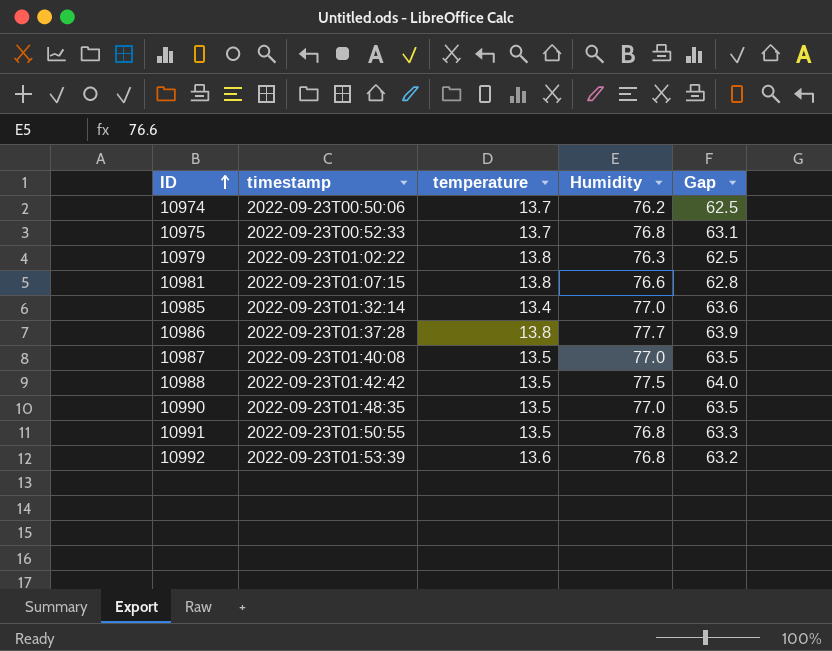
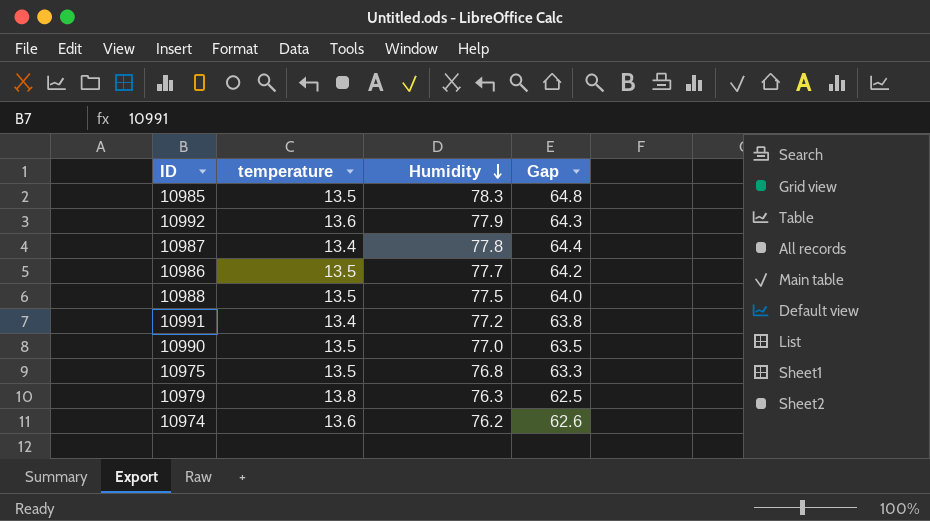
row order: ID ascending -> Humidity descending
column timestamp | position: 2 -> none
row 10981: 2022-09-23T01:07:15 | 13.8 | 76.6 | 62.8 -> none
10985 | temperature: 13.4 -> 13.5
10985 | Humidity: 77.0 -> 78.3
10985 | Gap: 63.6 -> 64.8
10992 | Humidity: 76.8 -> 77.9
10992 | Gap: 63.2 -> 64.3
10987 | temperature: 13.5 -> 13.4
10987 | Humidity: 77.0 -> 77.8
10987 | Gap: 63.5 -> 64.4
10986 | temperature: 13.8 -> 13.5
10986 | Gap: 63.9 -> 64.2
10991 | temperature: 13.5 -> 13.4
10991 | Humidity: 76.8 -> 77.2
10991 | Gap: 63.3 -> 63.8
10975 | temperature: 13.7 -> 13.5
10975 | Gap: 63.1 -> 63.3
10974 | temperature: 13.7 -> 13.6
10974 | Gap: 62.5 -> 62.6

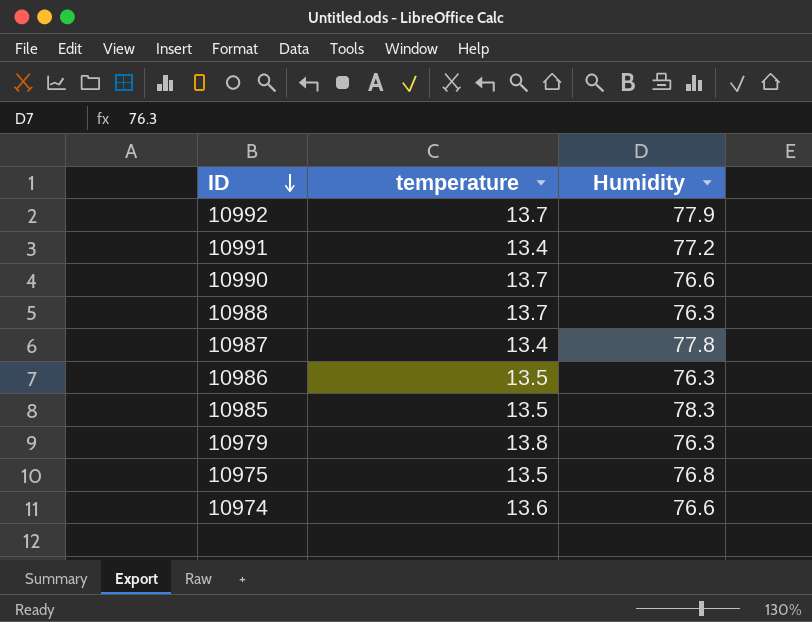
row order: Humidity descending -> ID descending
column Gap | formula: [Humidity] - [temperature] -> none
10992 | temperature: 13.6 -> 13.7
10990 | temperature: 13.5 -> 13.7
10990 | Humidity: 77.0 -> 76.6
10988 | temperature: 13.5 -> 13.7
10988 | Humidity: 77.5 -> 76.3
10986 | Humidity: 77.7 -> 76.3
10974 | Humidity: 76.2 -> 76.6

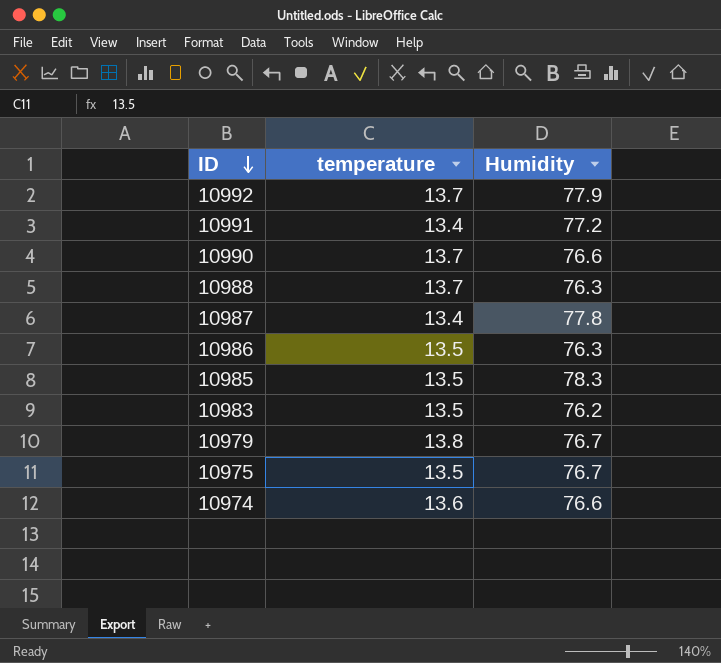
row 10983: none -> 13.5 | 76.2
10979 | Humidity: 76.3 -> 76.7
10975 | Humidity: 76.8 -> 76.7

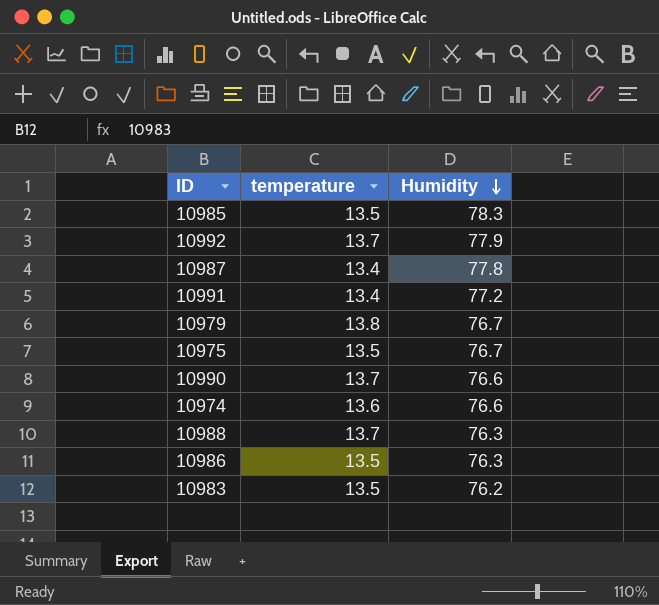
row order: ID descending -> Humidity descending

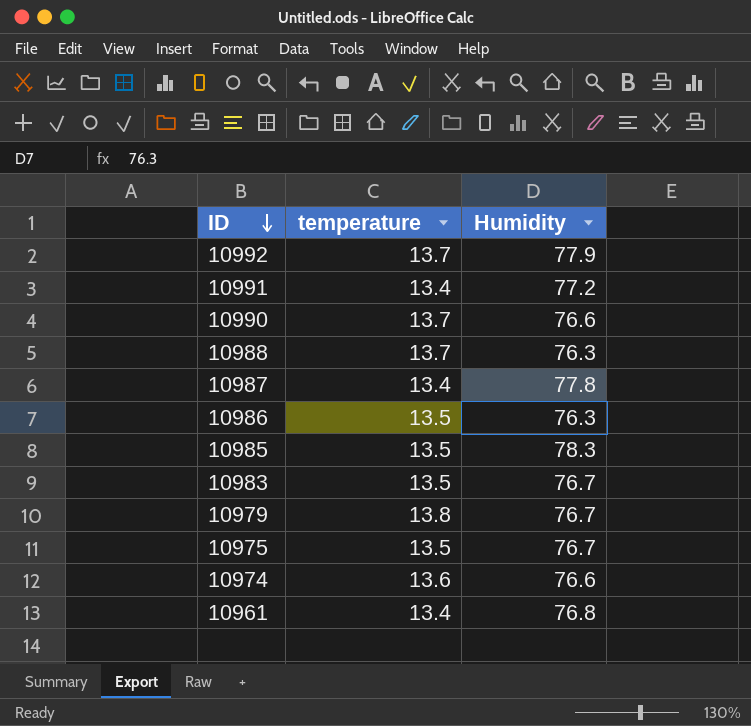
row order: Humidity descending -> ID descending
10983 | Humidity: 76.2 -> 76.7
row 10961: none -> 13.4 | 76.8

